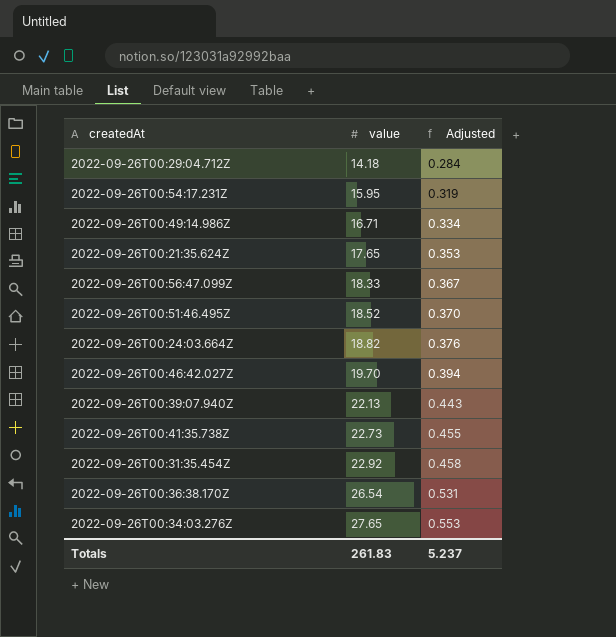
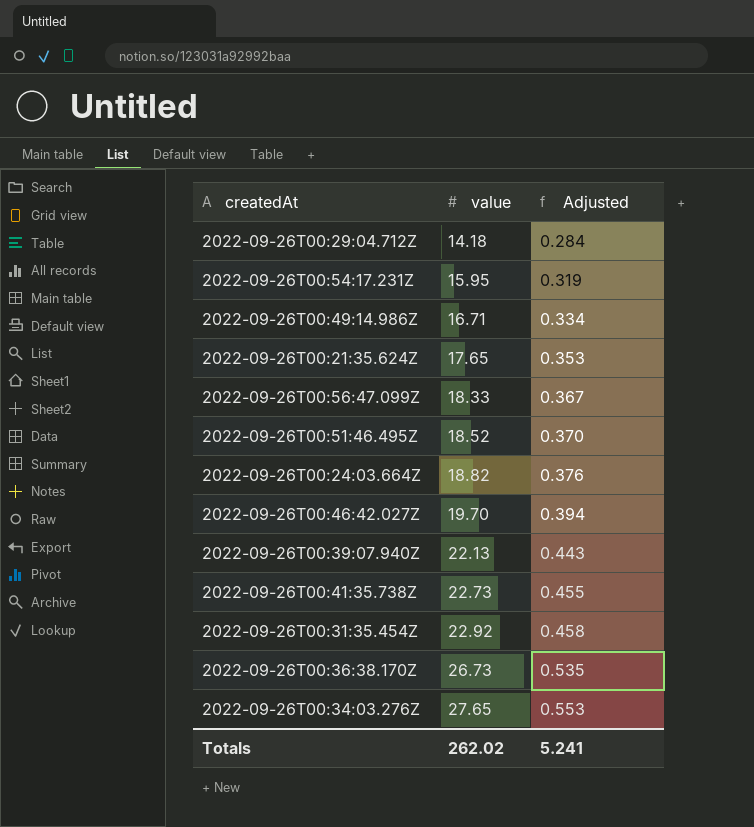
2022-09-26T00:36:38.170Z | value: 26.54 -> 26.73
2022-09-26T00:36:38.170Z | Adjusted: 0.531 -> 0.535
Totals | value: 261.83 -> 262.02
Totals | Adjusted: 5.237 -> 5.241

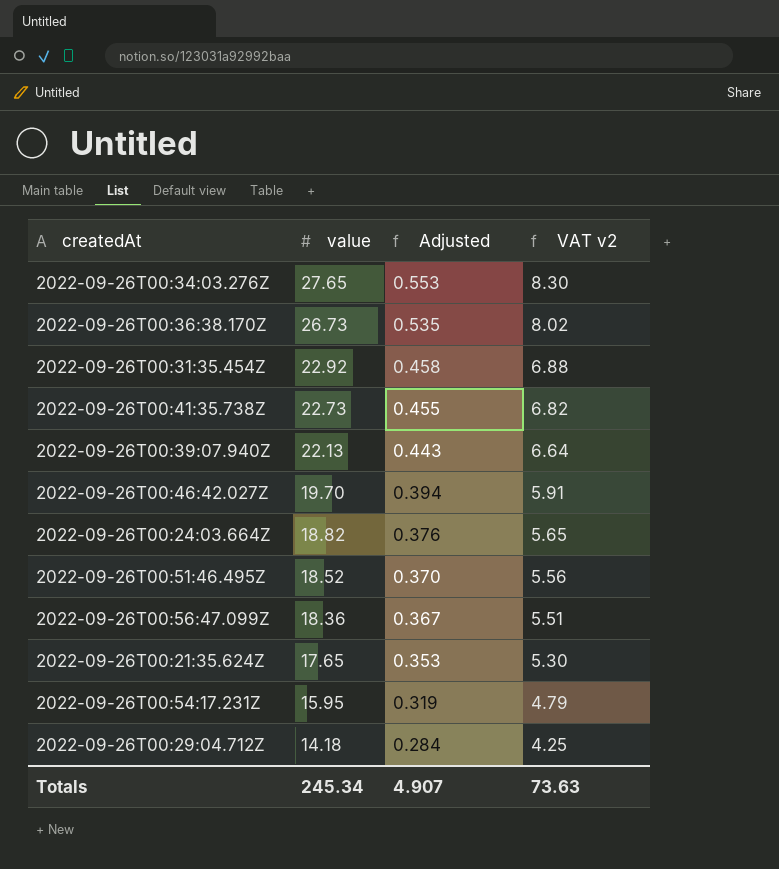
row order: value ascending -> value descending
column VAT v2 | formula: none -> [value] * 0.3
row 2022-09-26T00:49:14.986Z: 16.71 | 0.334 -> none
2022-09-26T00:56:47.099Z | value: 18.33 -> 18.36
Totals | value: 262.02 -> 245.34
Totals | Adjusted: 5.241 -> 4.907

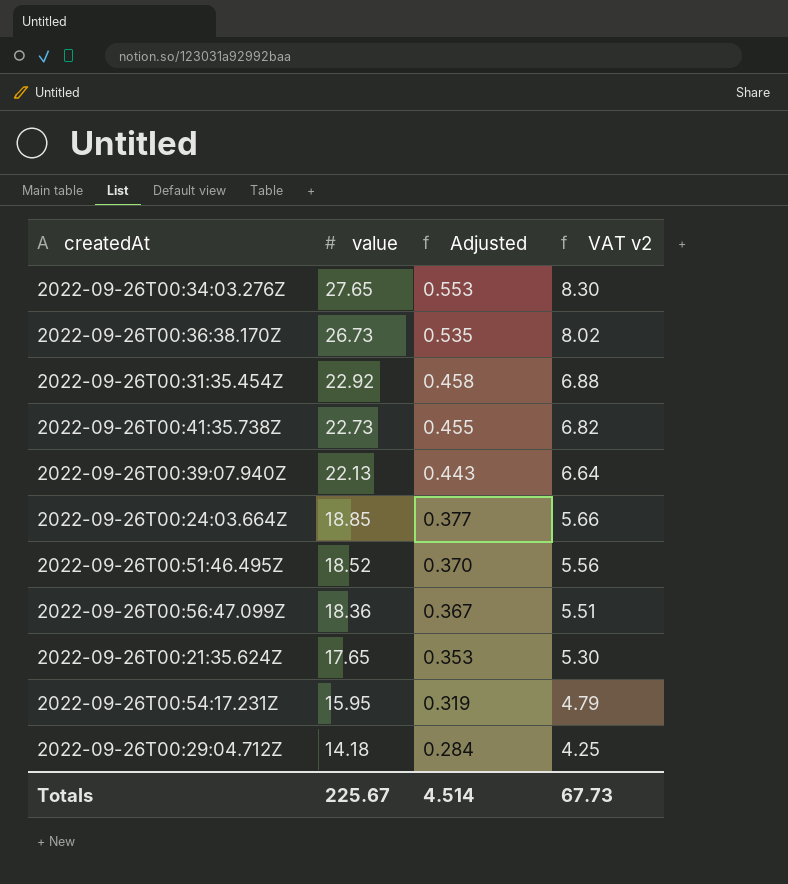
row 2022-09-26T00:46:42.027Z: 19.70 | 0.394 | 5.91 -> none
2022-09-26T00:24:03.664Z | value: 18.82 -> 18.85
2022-09-26T00:24:03.664Z | Adjusted: 0.376 -> 0.377
2022-09-26T00:24:03.664Z | VAT v2: 5.65 -> 5.66
Totals | value: 245.34 -> 225.67
Totals | Adjusted: 4.907 -> 4.514
Totals | VAT v2: 73.63 -> 67.73

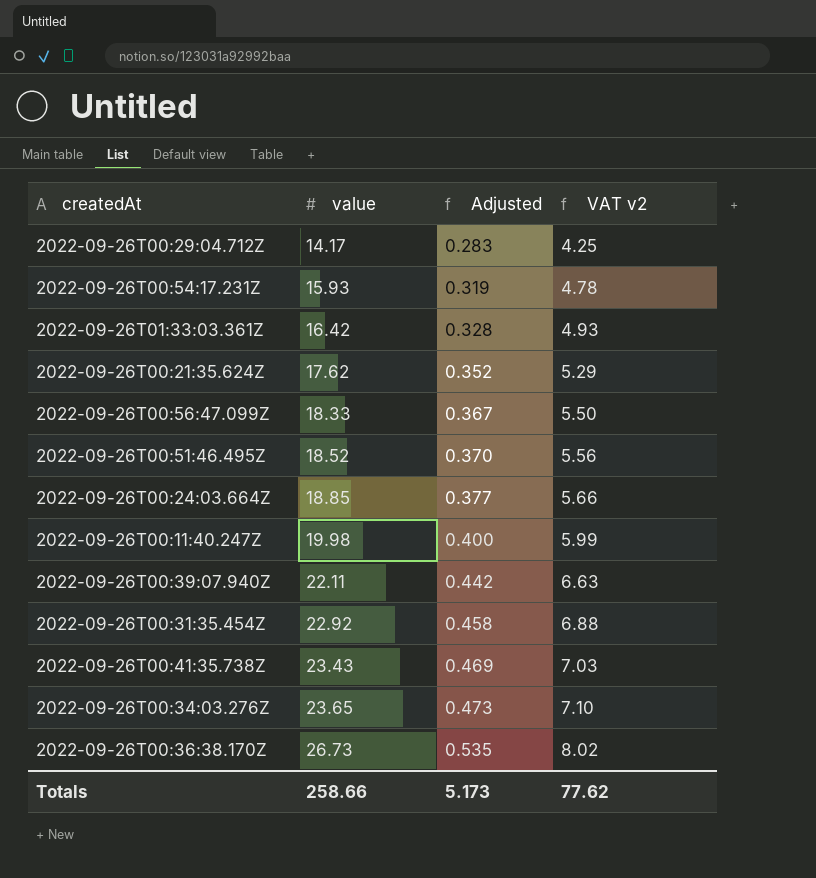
row order: value descending -> value ascending
2022-09-26T00:29:04.712Z | value: 14.18 -> 14.17
2022-09-26T00:29:04.712Z | Adjusted: 0.284 -> 0.283
2022-09-26T00:54:17.231Z | value: 15.95 -> 15.93
2022-09-26T00:54:17.231Z | VAT v2: 4.79 -> 4.78
row 2022-09-26T01:33:03.361Z: none -> 16.42 | 0.328 | 4.93
2022-09-26T00:21:35.624Z | value: 17.65 -> 17.62
2022-09-26T00:21:35.624Z | Adjusted: 0.353 -> 0.352
2022-09-26T00:21:35.624Z | VAT v2: 5.30 -> 5.29
2022-09-26T00:56:47.099Z | value: 18.36 -> 18.33
2022-09-26T00:56:47.099Z | VAT v2: 5.51 -> 5.50
row 2022-09-26T00:11:40.247Z: none -> 19.98 | 0.400 | 5.99
2022-09-26T00:39:07.940Z | value: 22.13 -> 22.11
2022-09-26T00:39:07.940Z | Adjusted: 0.443 -> 0.442
2022-09-26T00:39:07.940Z | VAT v2: 6.64 -> 6.63
2022-09-26T00:41:35.738Z | value: 22.73 -> 23.43
2022-09-26T00:41:35.738Z | Adjusted: 0.455 -> 0.469
2022-09-26T00:41:35.738Z | VAT v2: 6.82 -> 7.03
2022-09-26T00:34:03.276Z | value: 27.65 -> 23.65
2022-09-26T00:34:03.276Z | Adjusted: 0.553 -> 0.473
2022-09-26T00:34:03.276Z | VAT v2: 8.30 -> 7.10
Totals | value: 225.67 -> 258.66
Totals | Adjusted: 4.514 -> 5.173
Totals | VAT v2: 67.73 -> 77.62

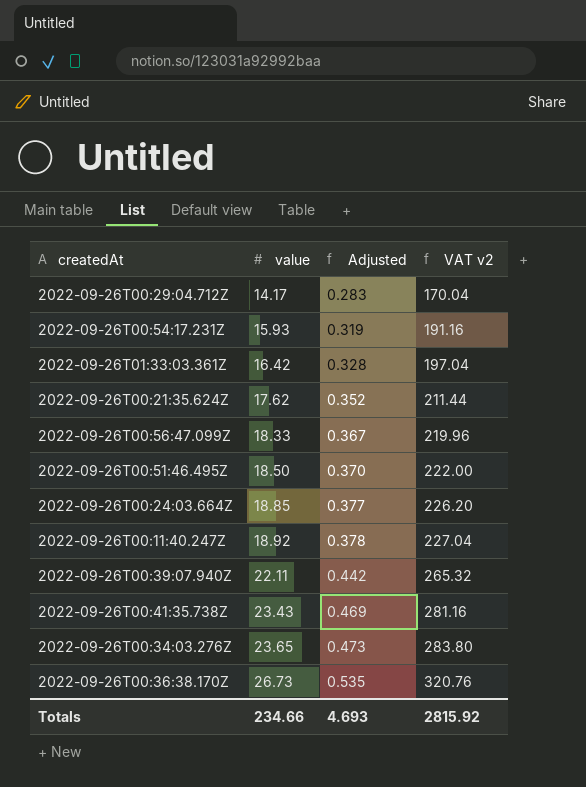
column VAT v2 | formula: [value] * 0.3 -> [value] * 12
row 2022-09-26T00:31:35.454Z: 22.92 | 0.458 | 6.88 -> none
2022-09-26T00:51:46.495Z | value: 18.52 -> 18.50
2022-09-26T00:11:40.247Z | value: 19.98 -> 18.92
2022-09-26T00:11:40.247Z | Adjusted: 0.400 -> 0.378
Totals | value: 258.66 -> 234.66
Totals | Adjusted: 5.173 -> 4.693
Totals | VAT v2: 77.62 -> 2815.92

